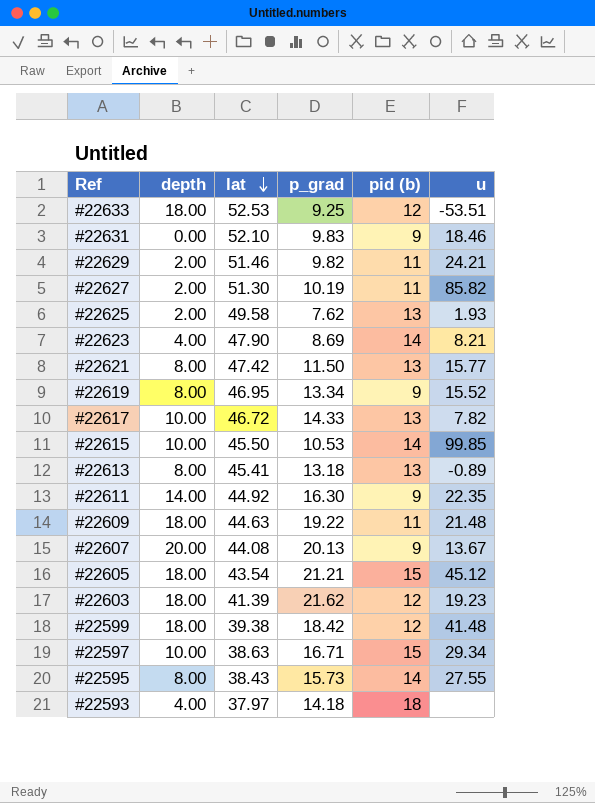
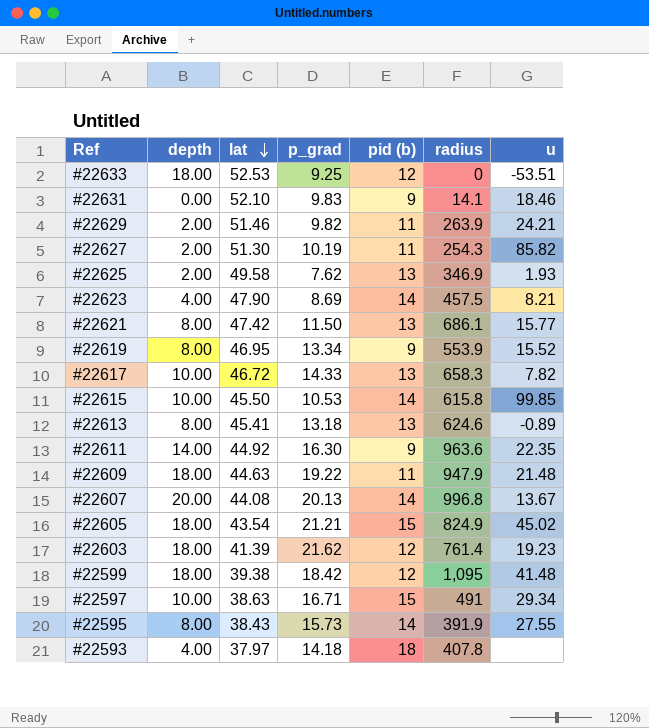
column radius | position: none -> 6
#22607 | pid (b): 9 -> 14
#22605 | u: 45.12 -> 45.02

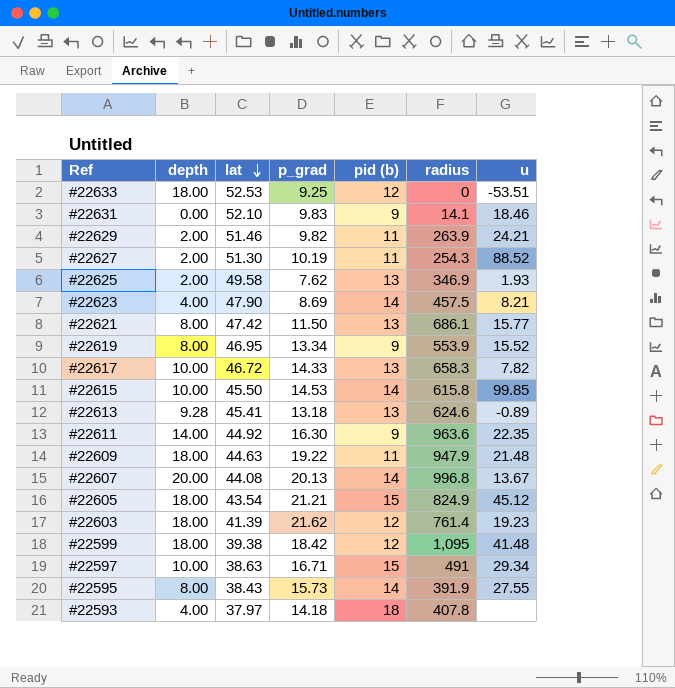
#22627 | u: 85.82 -> 88.52
#22615 | p_grad: 10.53 -> 14.53
#22613 | depth: 8.00 -> 9.28
#22605 | u: 45.02 -> 45.12

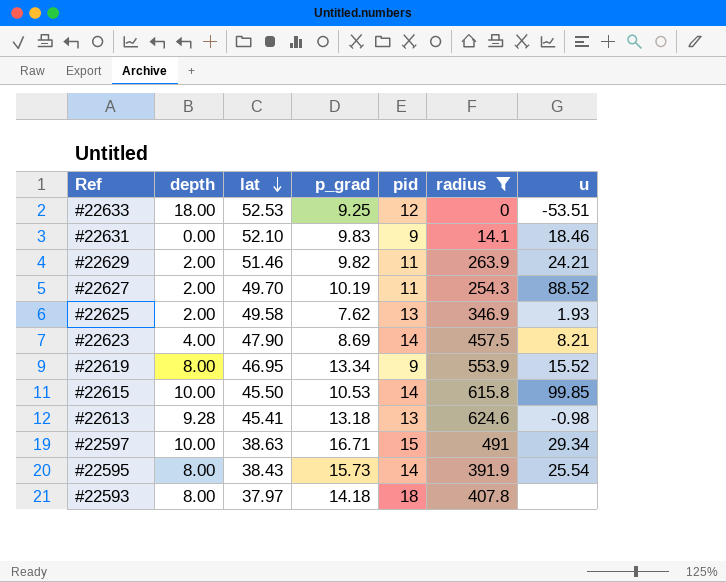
filter: none -> radius <= 624.6
column name: pid (b) -> pid
#22627 | lat: 51.30 -> 49.70
#22615 | p_grad: 14.53 -> 10.53
#22613 | u: -0.89 -> -0.98
#22595 | u: 27.55 -> 25.54
#22593 | depth: 4.00 -> 8.00

